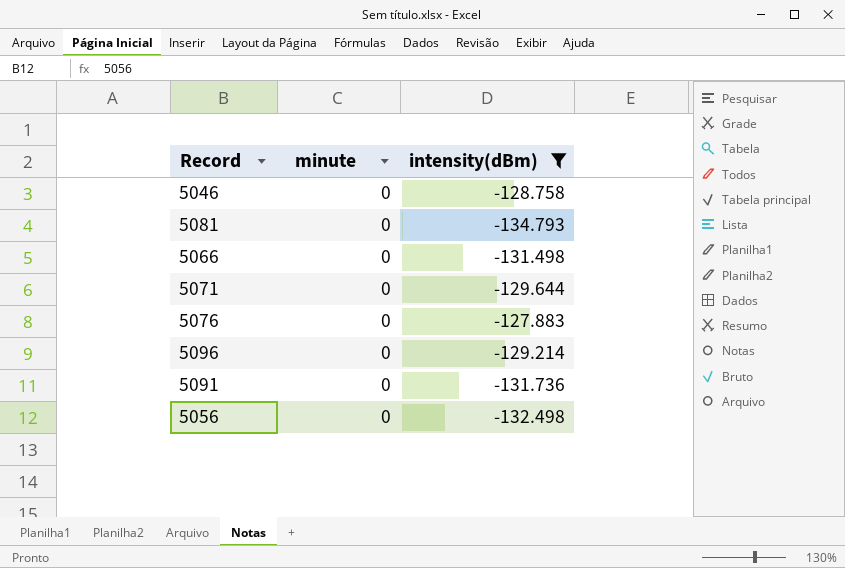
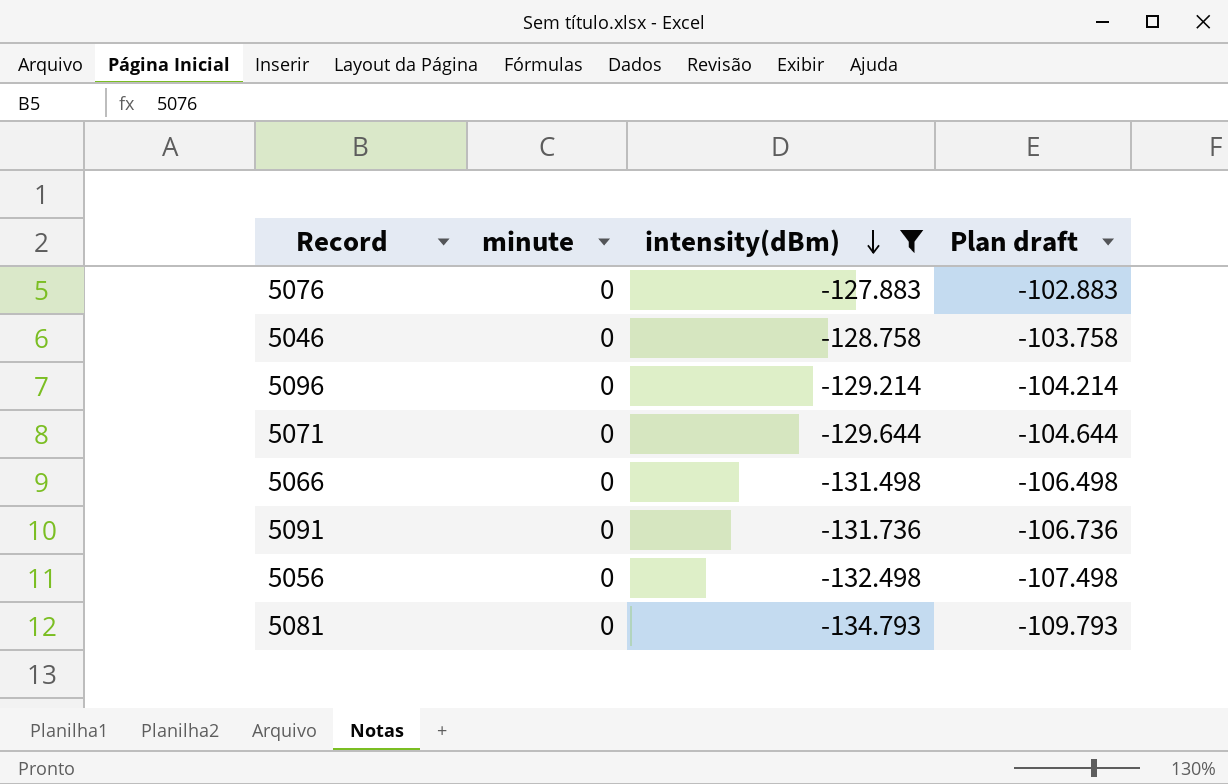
row order: none -> intensity(dBm) descending
column Plan draft | formula: none -> [intensity(dBm)] + 25

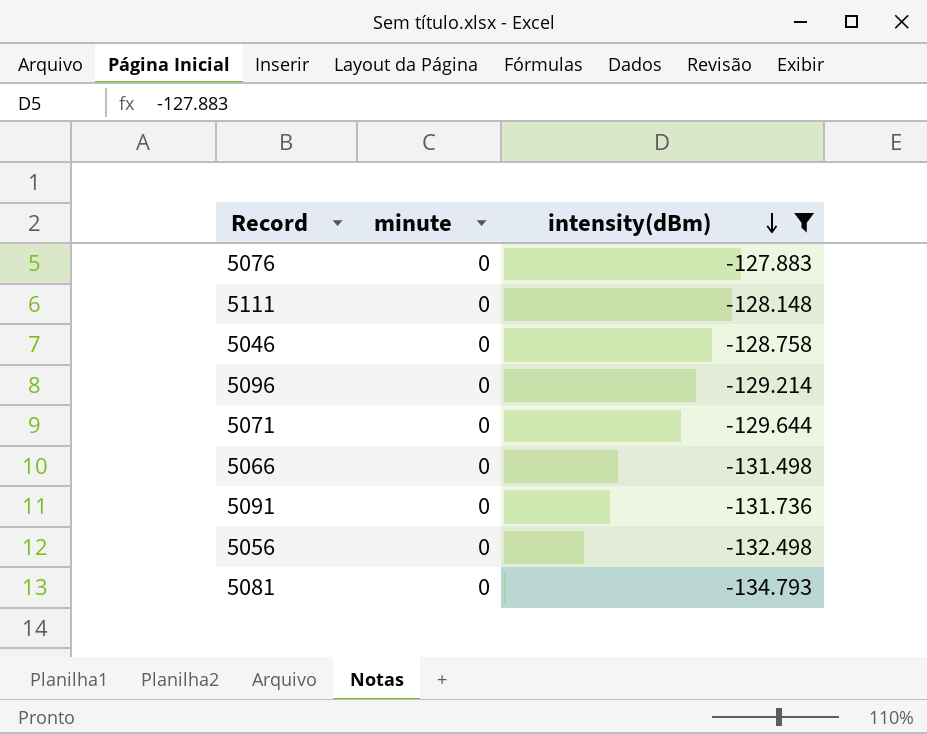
column Plan draft | formula: [intensity(dBm)] + 25 -> none
row 5111: none -> 0 | -128.148

